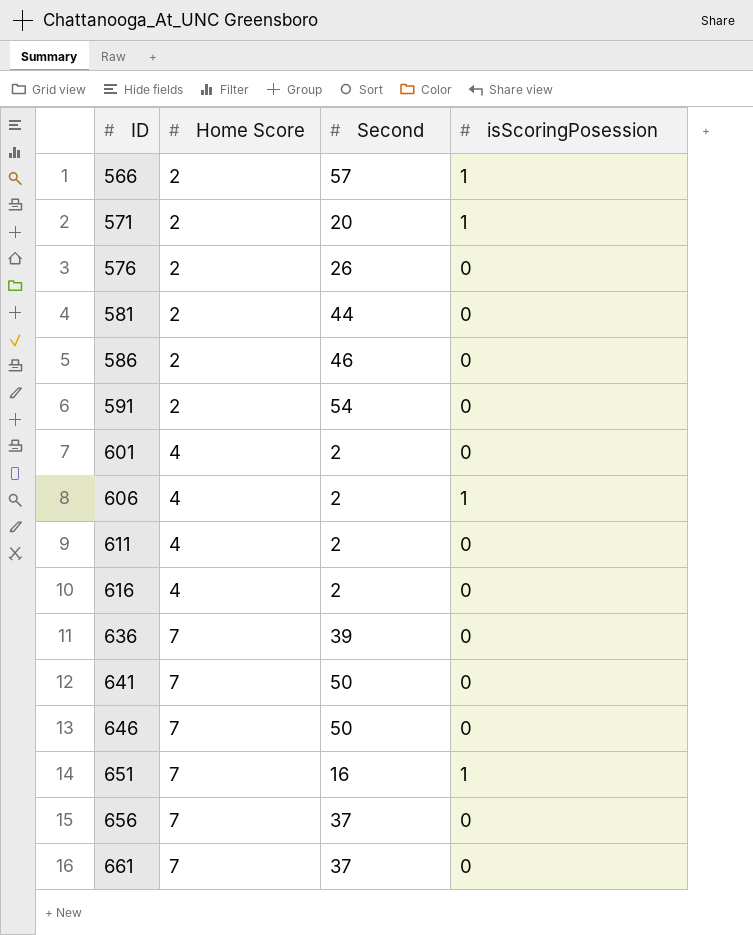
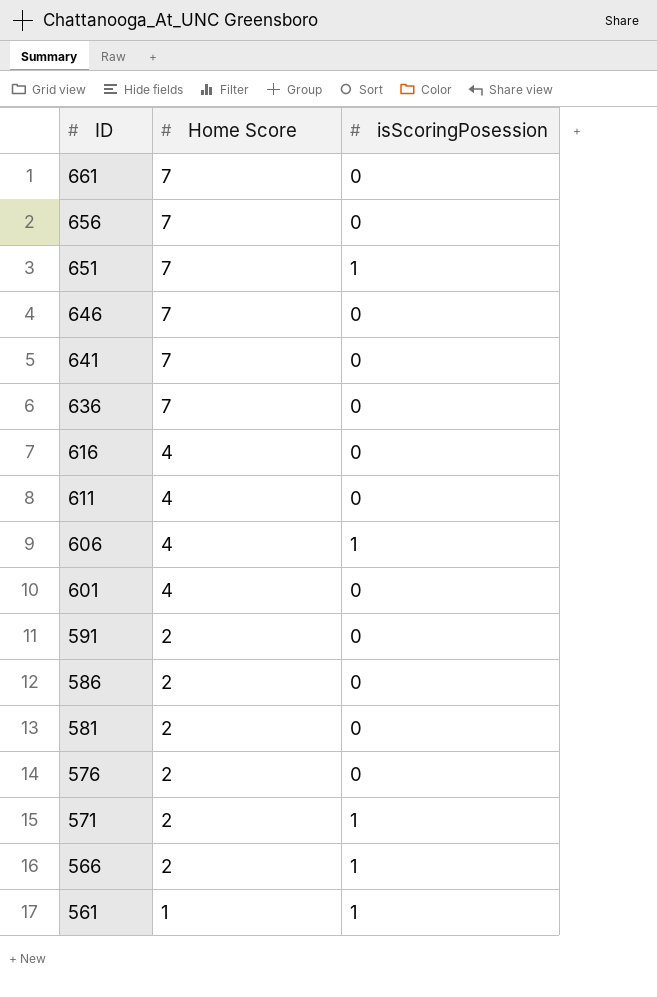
row order: ID ascending -> ID descending
column Second | position: 3 -> none
row 561: none -> 1 | 1

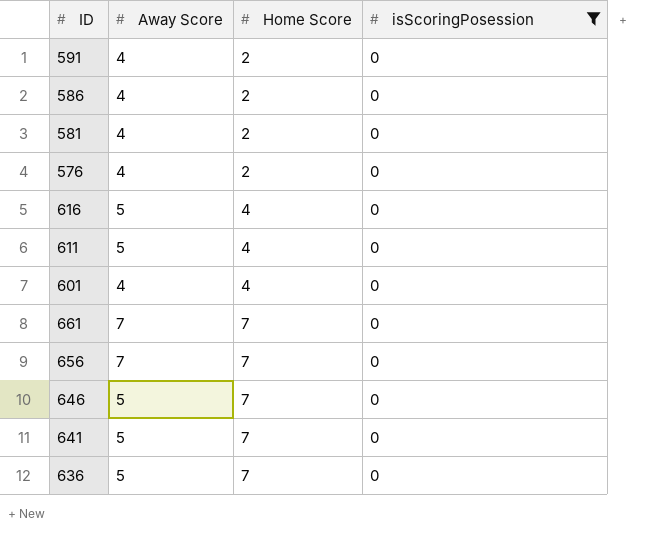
filter: none -> isScoringPosession = 0
row order: ID descending -> Home Score ascending
column Away Score | position: none -> 2

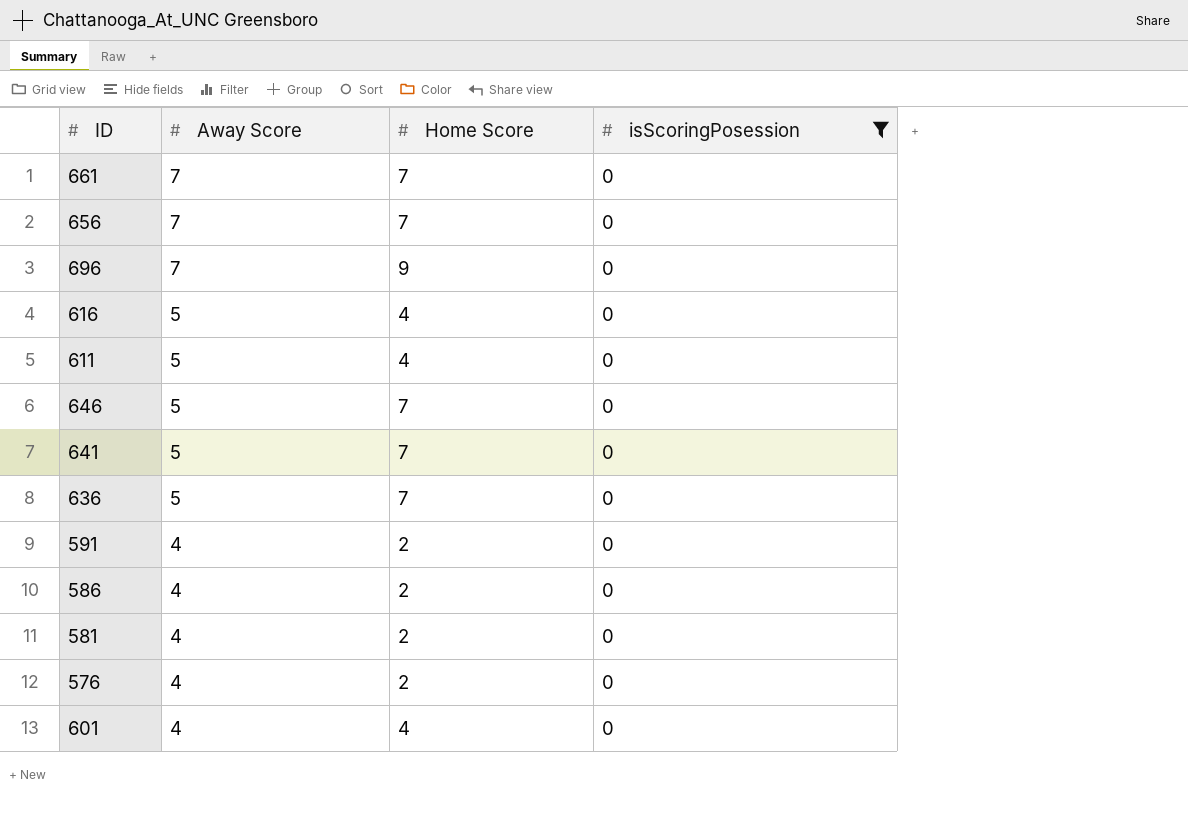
row order: Home Score ascending -> Away Score descending
row 696: none -> 7 | 9 | 0

